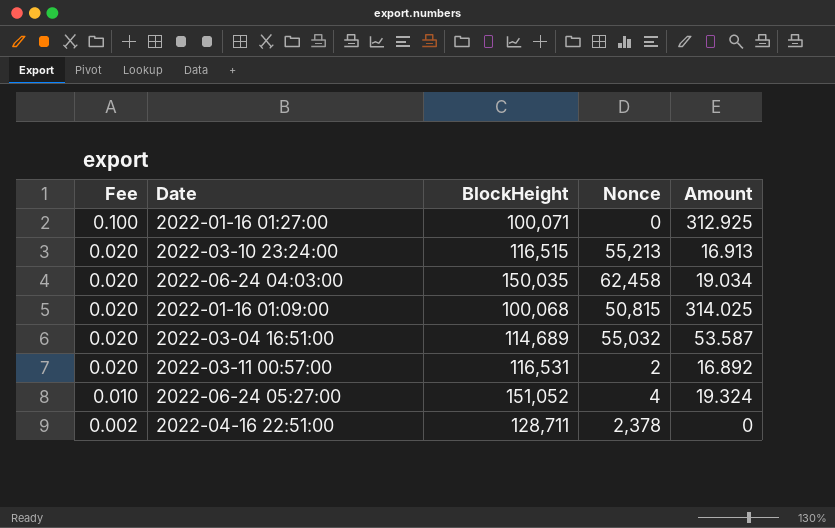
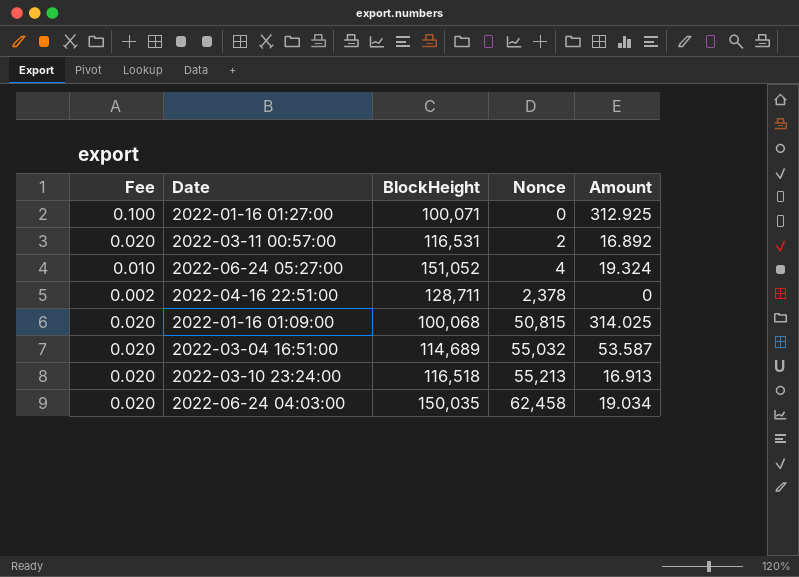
row order: Fee descending -> Nonce ascending
2022-03-10 23:24:00 | BlockHeight: 116,515 -> 116,518

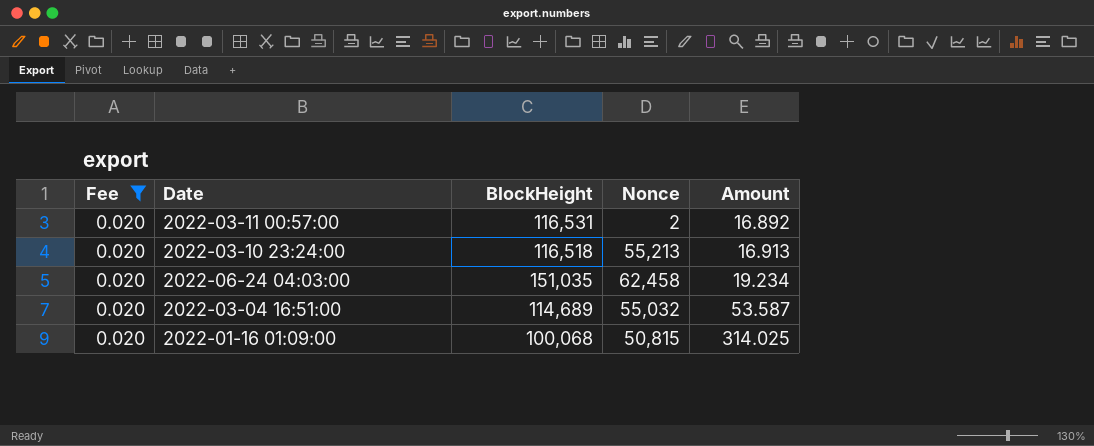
filter: none -> Fee = 0.020
row order: Nonce ascending -> Amount ascending
2022-06-24 04:03:00 | BlockHeight: 150,035 -> 151,035
2022-06-24 04:03:00 | Amount: 19.034 -> 19.234

